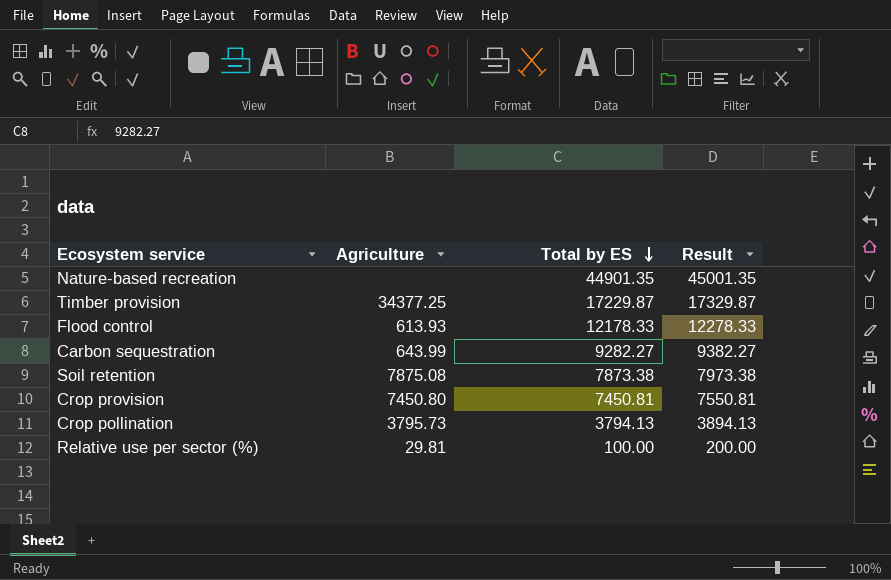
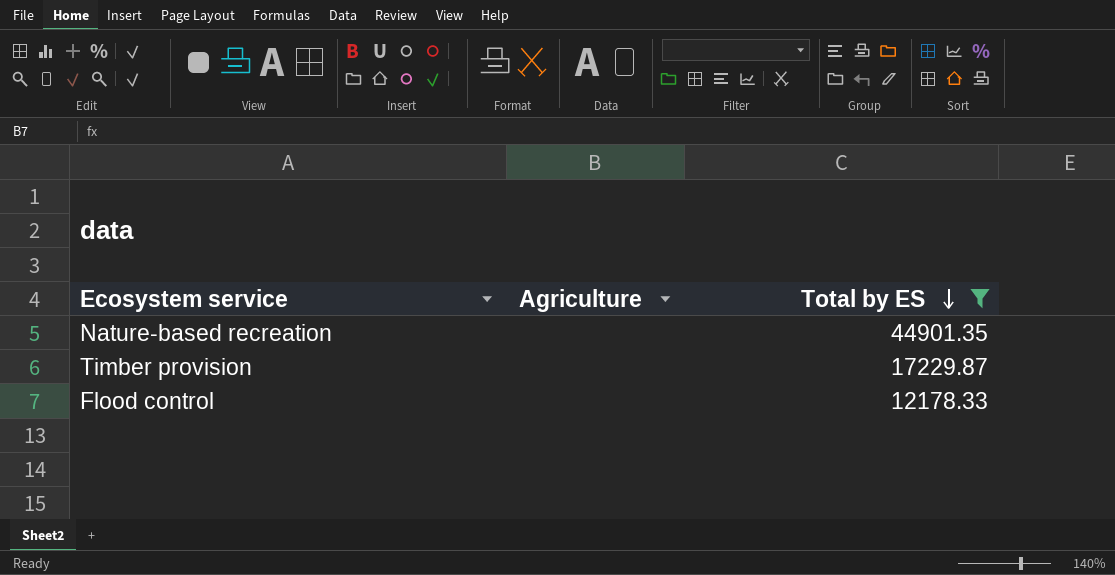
filter: none -> Total by ES >= 12178.33
column Result | formula: [Total by ES] + 100 -> none
Timber provision | Agriculture: 34377.25 -> none
Flood control | Agriculture: 613.93 -> none

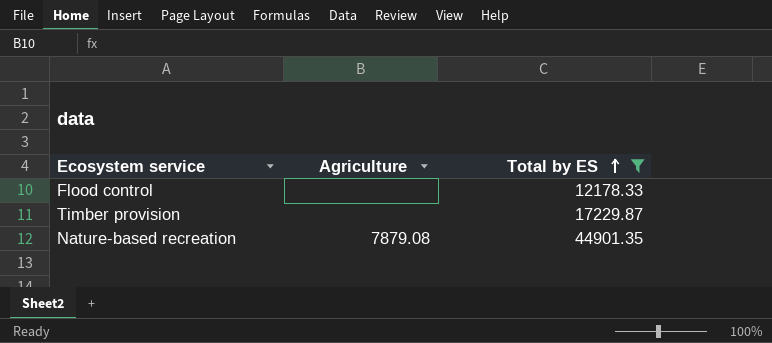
row order: Total by ES descending -> Total by ES ascending
Nature-based recreation | Agriculture: none -> 7879.08

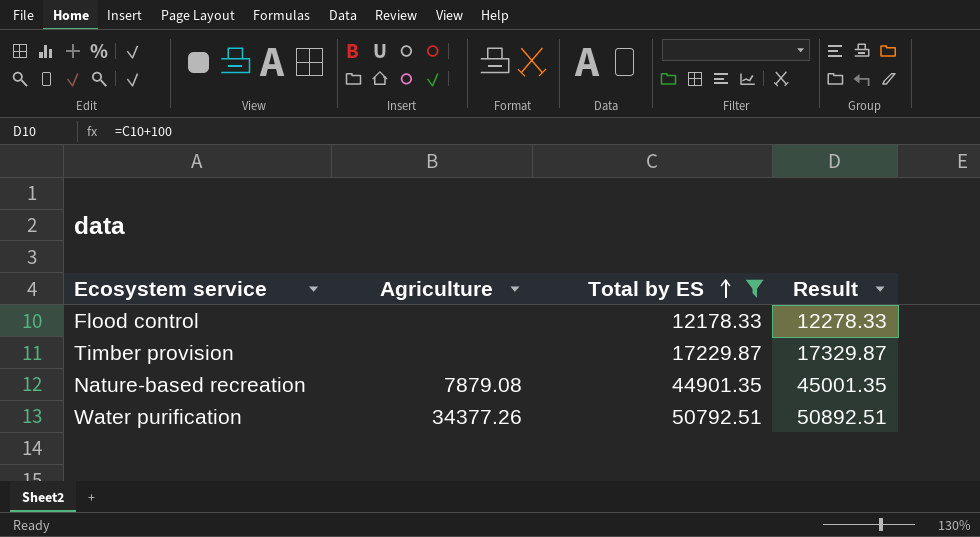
column Result | formula: none -> [Total by ES] + 100
row Water purification: none -> 34377.26 | 50792.51 | 50892.51

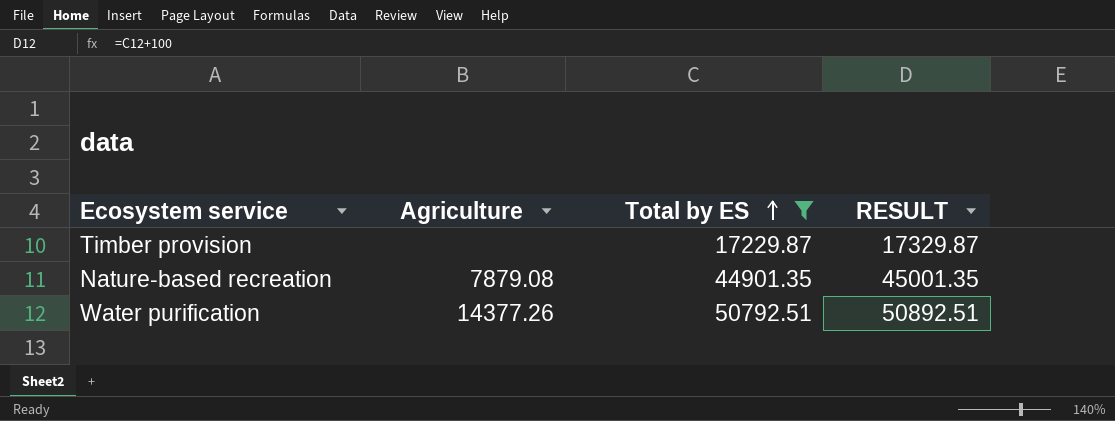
column name: Result -> RESULT
row Flood control: none | 12178.33 | 12278.33 -> none
Water purification | Agriculture: 34377.26 -> 14377.26

